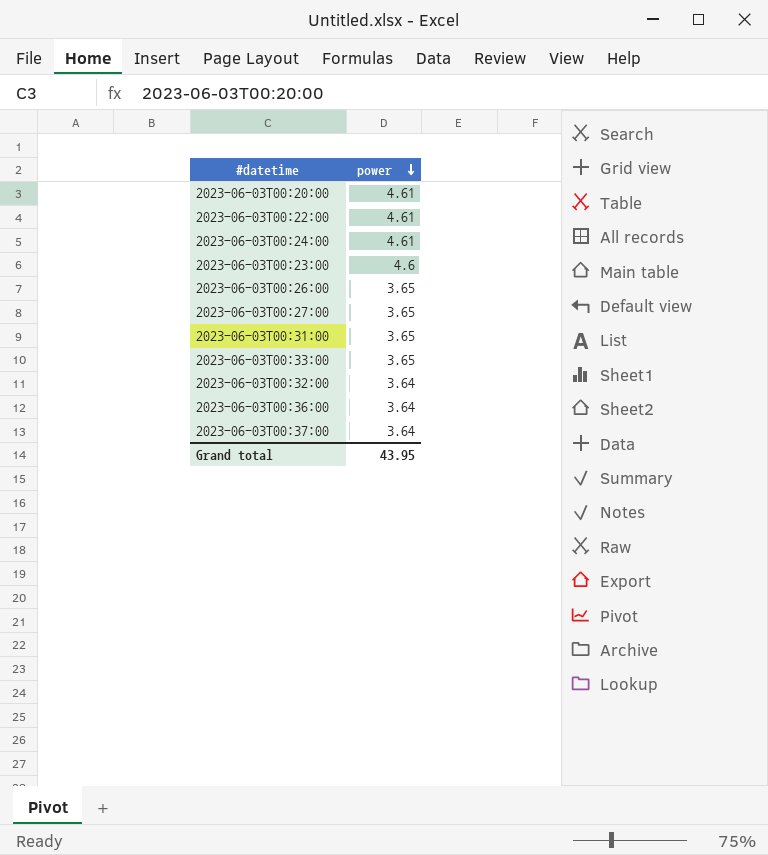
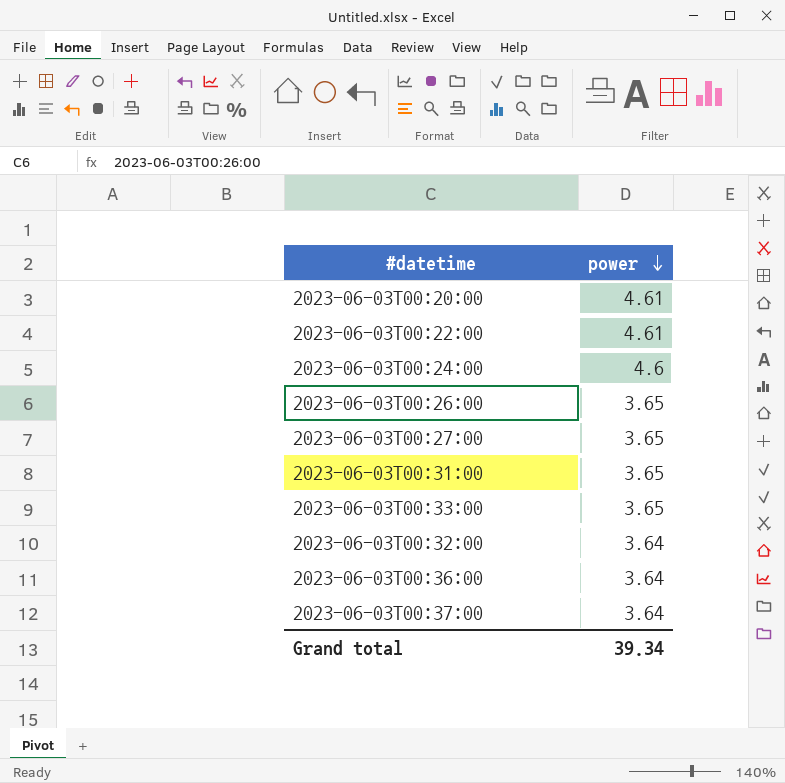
row 2023-06-03T00:23:00: 4.6 -> none
2023-06-03T00:24:00 | power: 4.61 -> 4.6
Grand total | power: 43.95 -> 39.34

